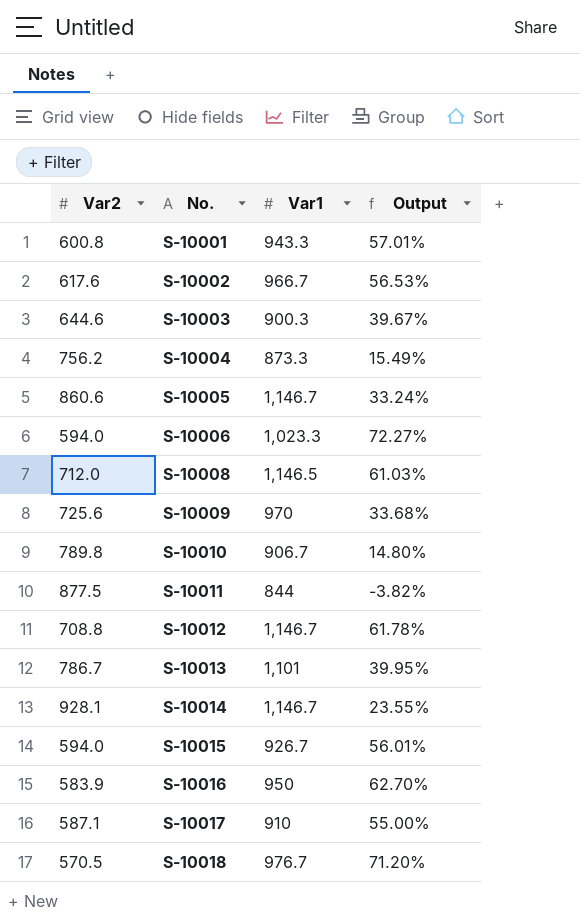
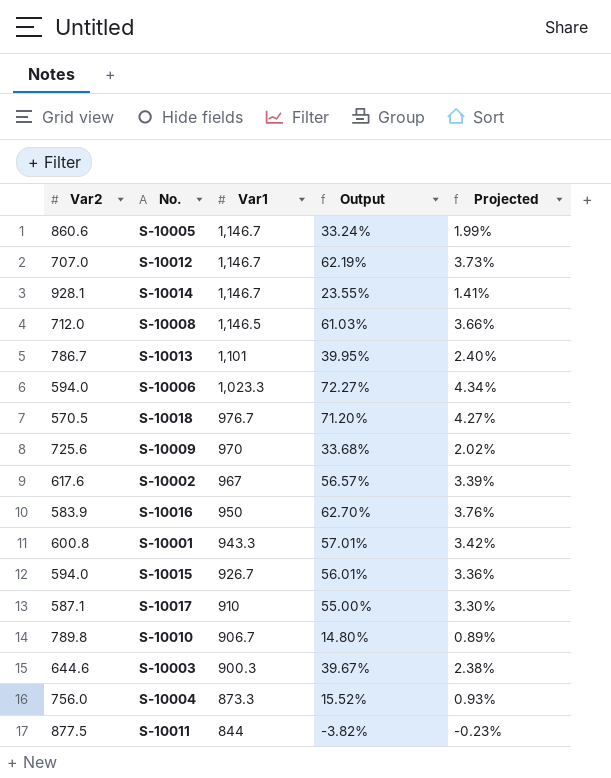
row order: No. ascending -> Var1 descending
column Projected | formula: none -> [Output] * 0.06
S-10012 | Var2: 708.8 -> 707.0
S-10012 | Output: 61.78% -> 62.19%
S-10002 | Var1: 966.7 -> 967
S-10002 | Output: 56.53% -> 56.57%
S-10004 | Var2: 756.2 -> 756.0
S-10004 | Output: 15.49% -> 15.52%

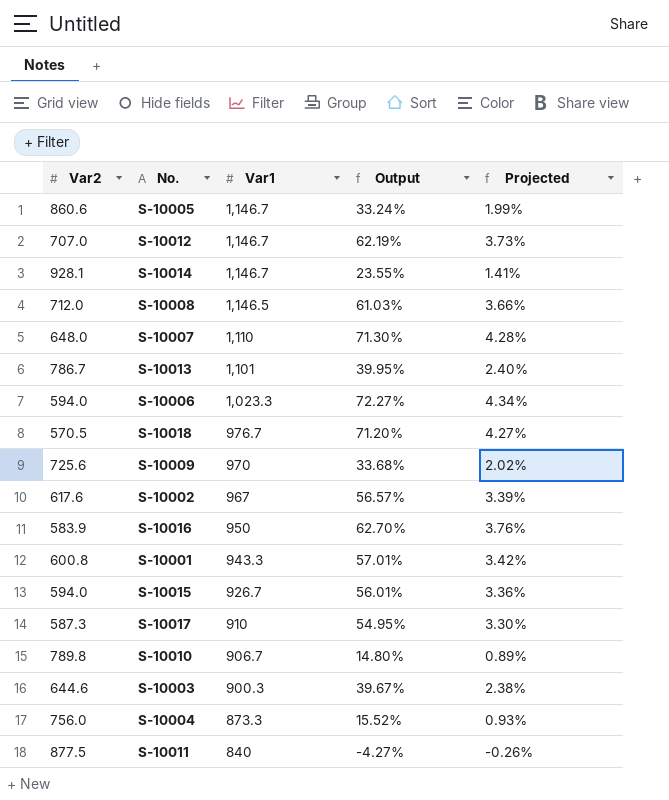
row S-10007: none -> 648.0 | 1,110 | 71.30% | 4.28%
S-10017 | Var2: 587.1 -> 587.3
S-10017 | Output: 55.00% -> 54.95%
S-10011 | Var1: 844 -> 840
S-10011 | Output: -3.82% -> -4.27%
S-10011 | Projected: -0.23% -> -0.26%

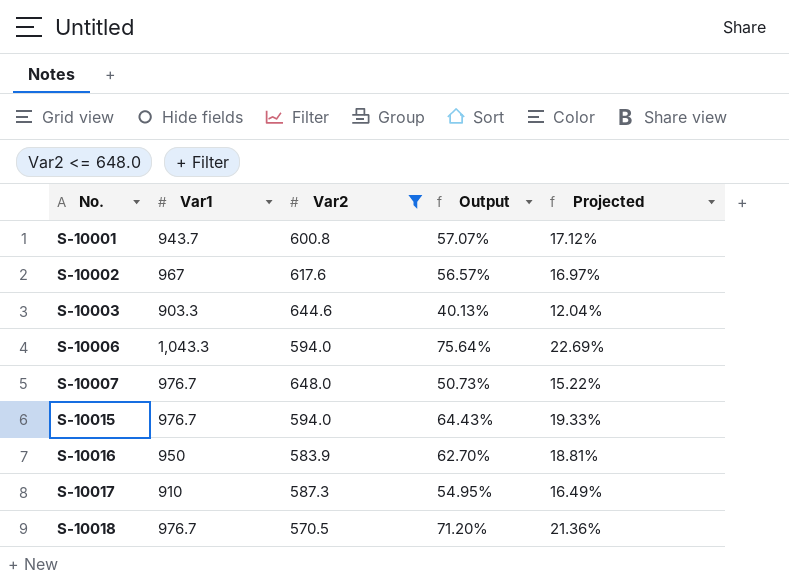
filter: none -> Var2 <= 648.0
row order: Var1 descending -> No. ascending
column Var2 | position: 1 -> 3
column Projected | formula: [Output] * 0.06 -> [Output] * 0.3
S-10001 | Var1: 943.3 -> 943.7
S-10001 | Output: 57.01% -> 57.07%
S-10003 | Var1: 900.3 -> 903.3
S-10003 | Output: 39.67% -> 40.13%
S-10006 | Var1: 1,023.3 -> 1,043.3
S-10006 | Output: 72.27% -> 75.64%
S-10007 | Var1: 1,110 -> 976.7
S-10007 | Output: 71.30% -> 50.73%
S-10015 | Var1: 926.7 -> 976.7
S-10015 | Output: 56.01% -> 64.43%

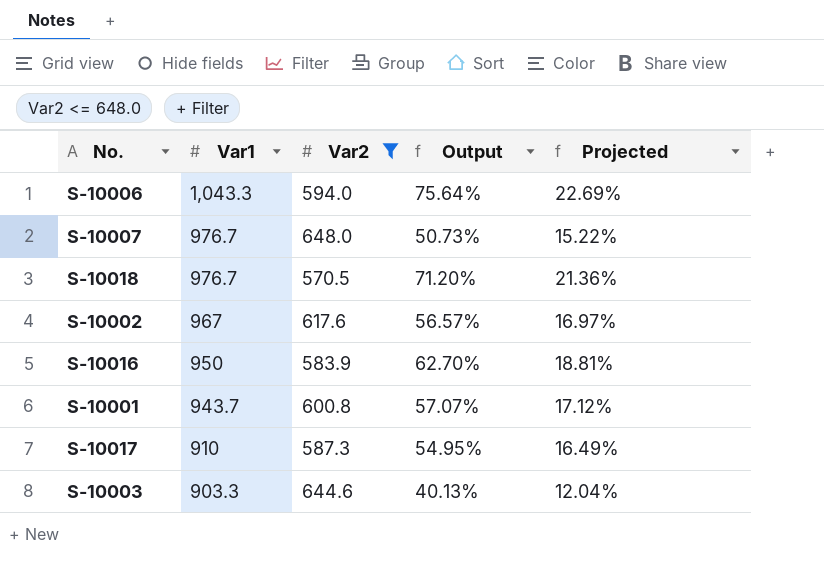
row order: No. ascending -> Var1 descending
row S-10015: 976.7 | 594.0 | 64.43% | 19.33% -> none

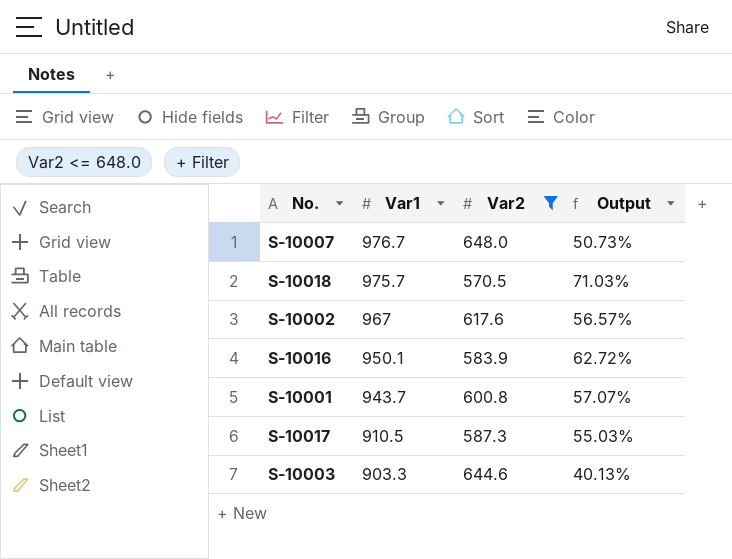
column Projected | formula: [Output] * 0.3 -> none
row S-10006: 1,043.3 | 594.0 | 75.64% | 22.69% -> none
S-10018 | Var1: 976.7 -> 975.7
S-10018 | Output: 71.20% -> 71.03%
S-10016 | Var1: 950 -> 950.1
S-10016 | Output: 62.70% -> 62.72%
S-10017 | Var1: 910 -> 910.5
S-10017 | Output: 54.95% -> 55.03%

